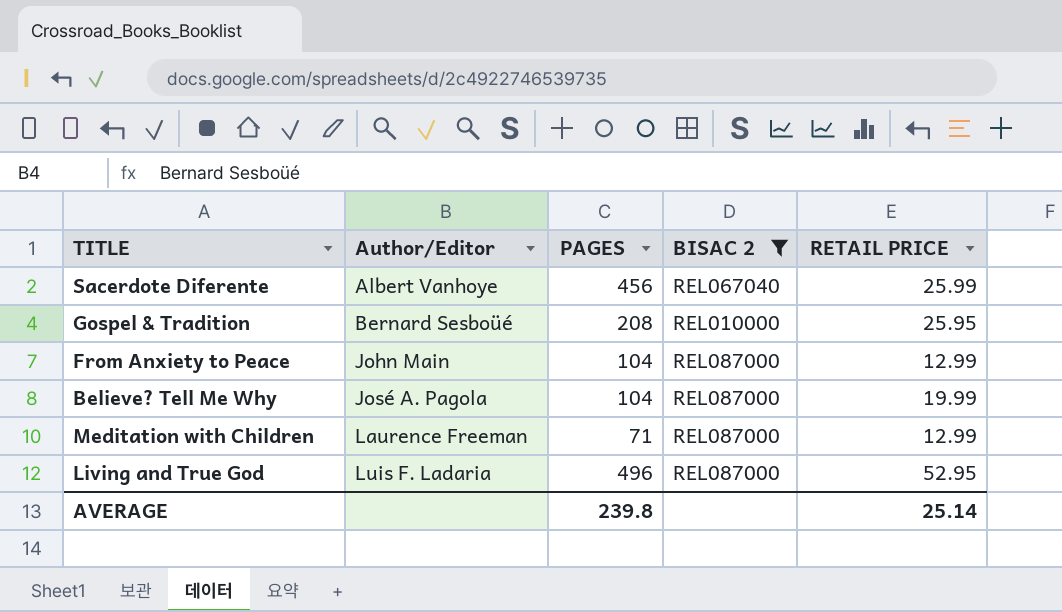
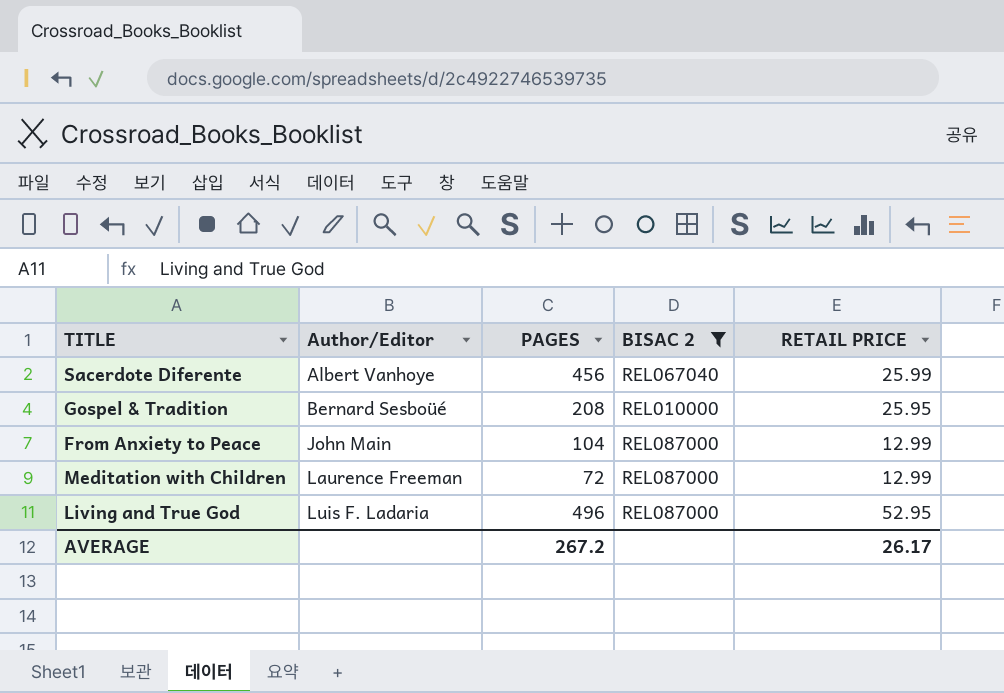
row Believe? Tell Me Why: José A. Pagola | 104 | REL087000 | 19.99 -> none
Meditation with Children | PAGES: 71 -> 72
AVERAGE | PAGES: 239.8 -> 267.2
AVERAGE | RETAIL PRICE: 25.14 -> 26.17

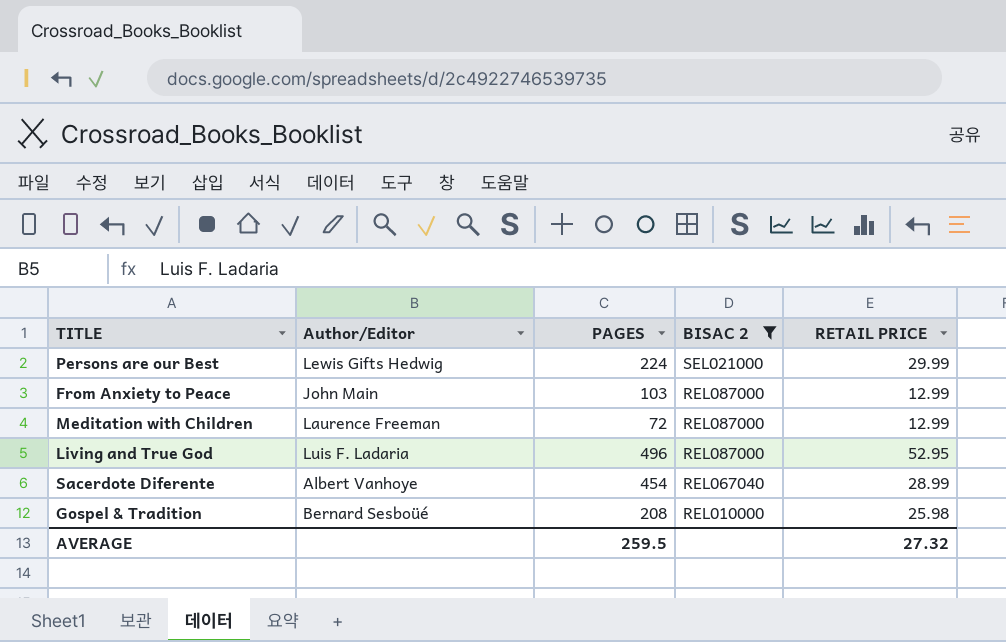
row order: Author/Editor ascending -> BISAC 2 descending
row Persons are our Best: none -> Lewis Gifts Hedwig | 224 | SEL021000 | 29.99
From Anxiety to Peace | PAGES: 104 -> 103
Sacerdote Diferente | PAGES: 456 -> 454
Sacerdote Diferente | RETAIL PRICE: 25.99 -> 28.99
Gospel & Tradition | RETAIL PRICE: 25.95 -> 25.98
AVERAGE | PAGES: 267.2 -> 259.5
AVERAGE | RETAIL PRICE: 26.17 -> 27.32

